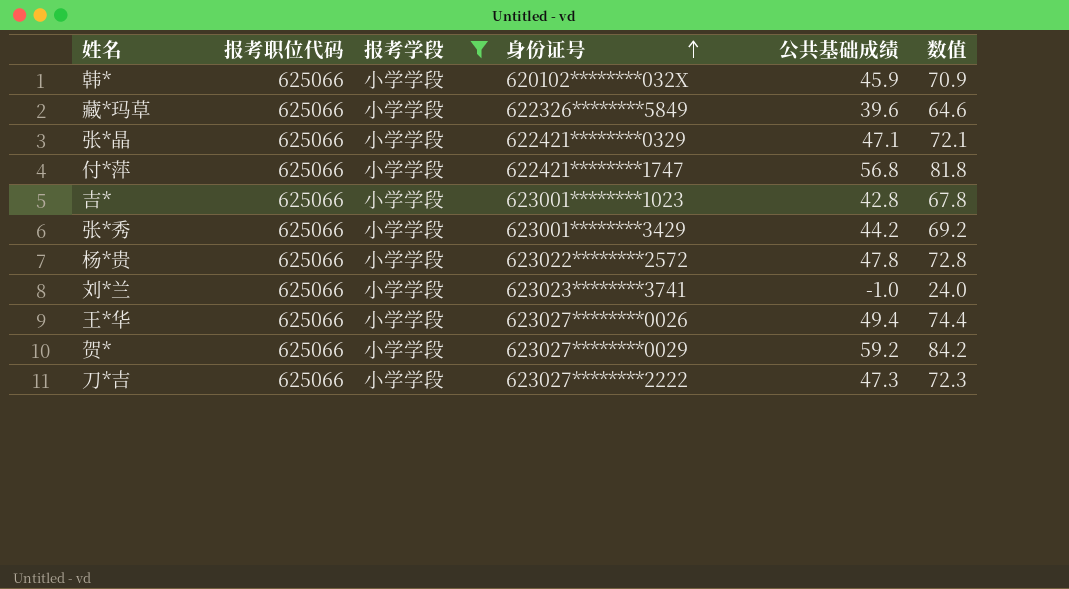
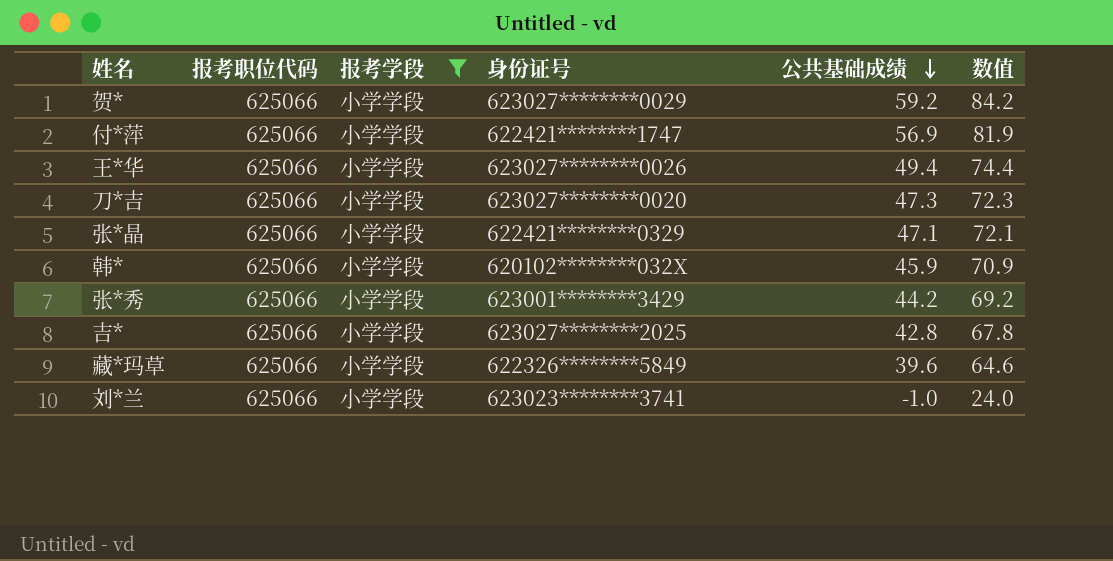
row order: 身份证号 ascending -> 公共基础成绩 descending
row 杨*贵: 625066 | 小学学段 | 623022********2572 | 47.8 | 72.8 -> none
付*萍 | 公共基础成绩: 56.8 -> 56.9
付*萍 | 数值: 81.8 -> 81.9
刀*吉 | 身份证号: 623027********2222 -> 623027********0020
吉* | 身份证号: 623001********1023 -> 623027********2025

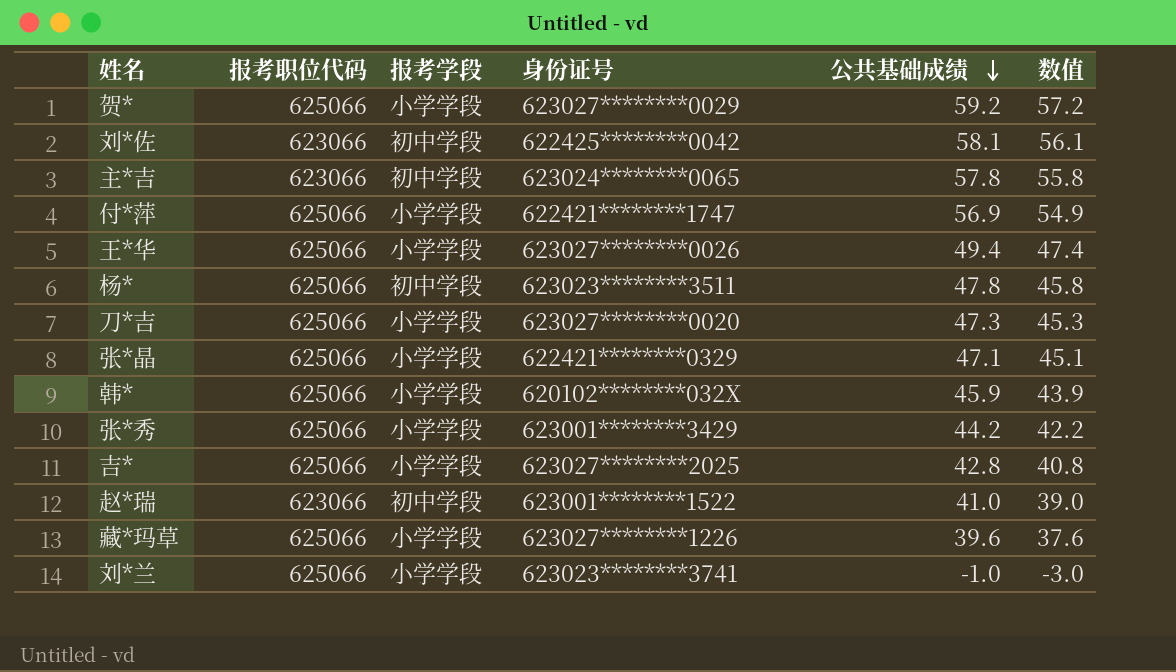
filter: 报考学段 = 小学学段 -> none
column 数值 | formula: [公共基础成绩] + 25 -> [公共基础成绩] - 2
藏*玛草 | 身份证号: 622326********5849 -> 623027********1226

